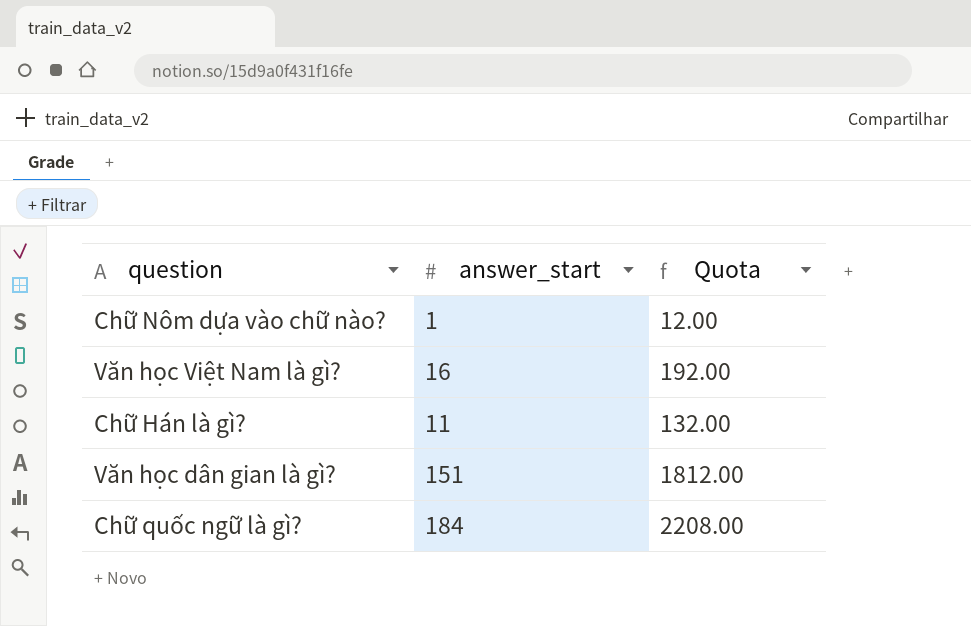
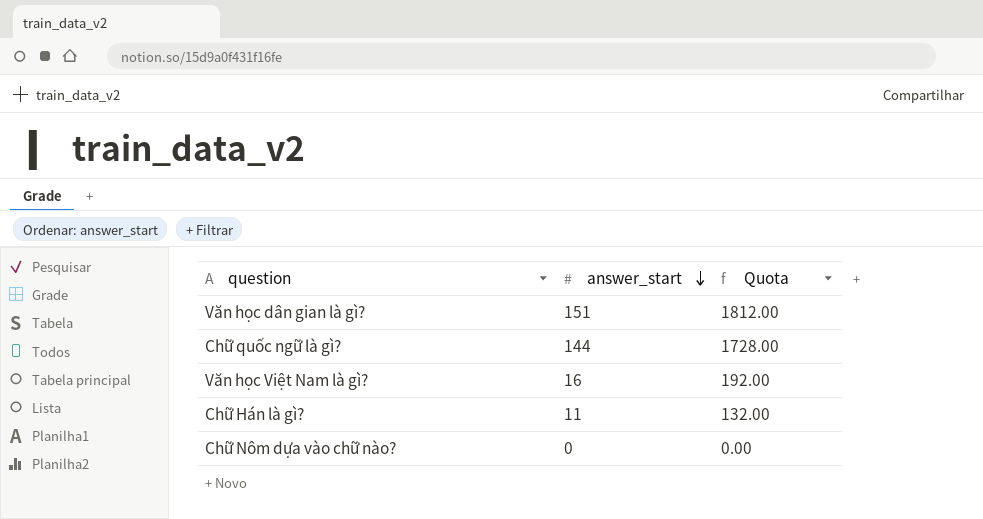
row order: none -> answer_start descending
Chữ quốc ngữ là gì? | answer_start: 184 -> 144
Chữ quốc ngữ là gì? | Quota: 2208.00 -> 1728.00
Chữ Nôm dựa vào chữ nào? | answer_start: 1 -> 0
Chữ Nôm dựa vào chữ nào? | Quota: 12.00 -> 0.00

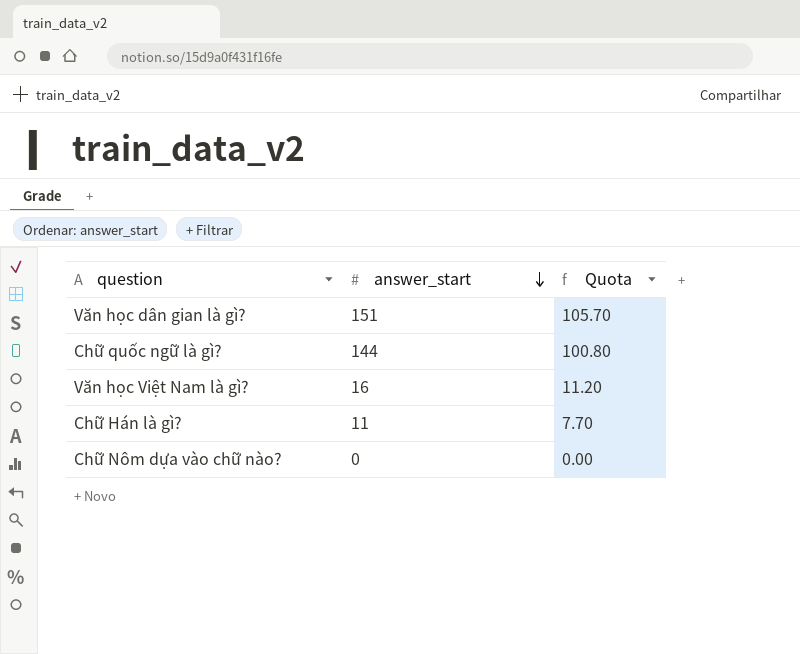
column Quota | formula: [answer_start] * 12 -> [answer_start] * 0.7

